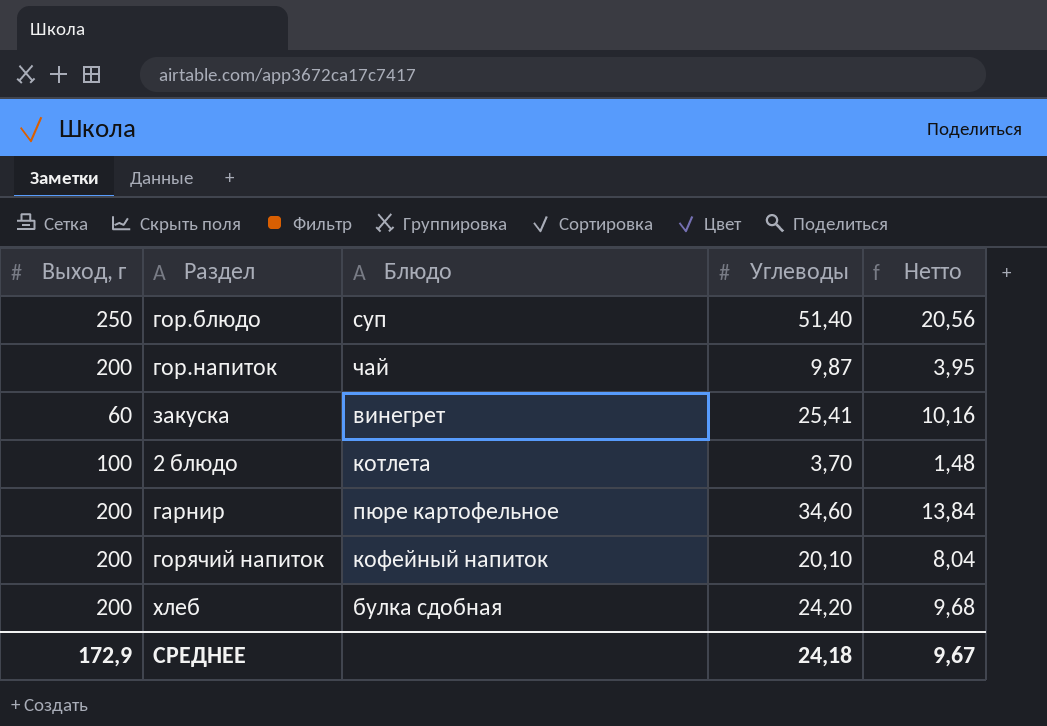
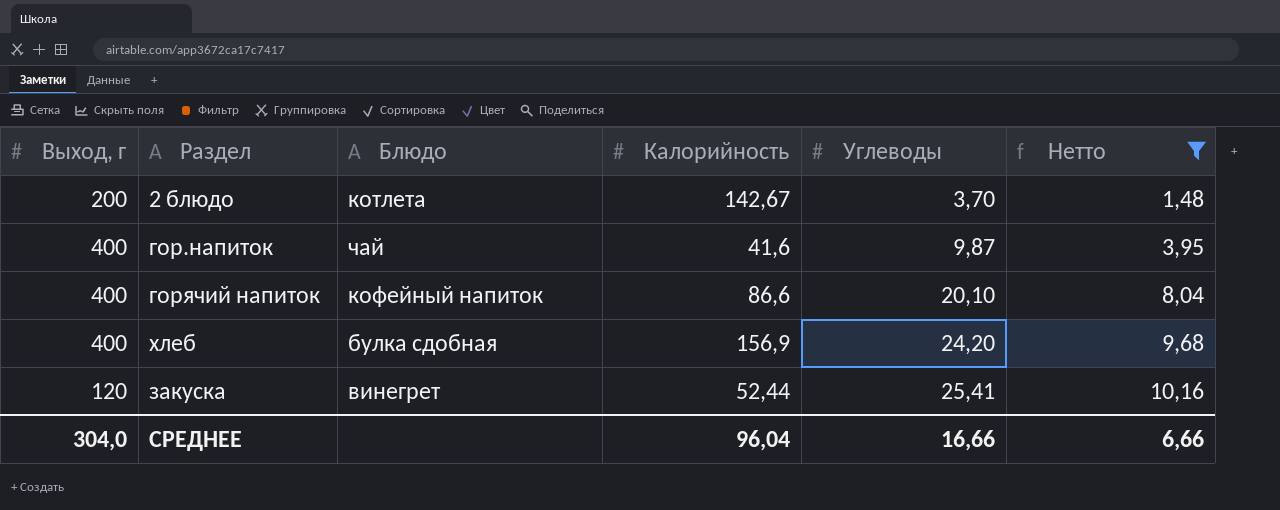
filter: none -> Нетто <= 10,16
row order: none -> Углеводы ascending
column Калорийность | position: none -> 4
2 блюдо | Выход, г: 100 -> 200
гор.напиток | Выход, г: 200 -> 400
горячий напиток | Выход, г: 200 -> 400
хлеб | Выход, г: 200 -> 400
закуска | Выход, г: 60 -> 120
СРЕДНЕЕ | Выход, г: 172,9 -> 304,0
СРЕДНЕЕ | Углеводы: 24,18 -> 16,66
СРЕДНЕЕ | Нетто: 9,67 -> 6,66

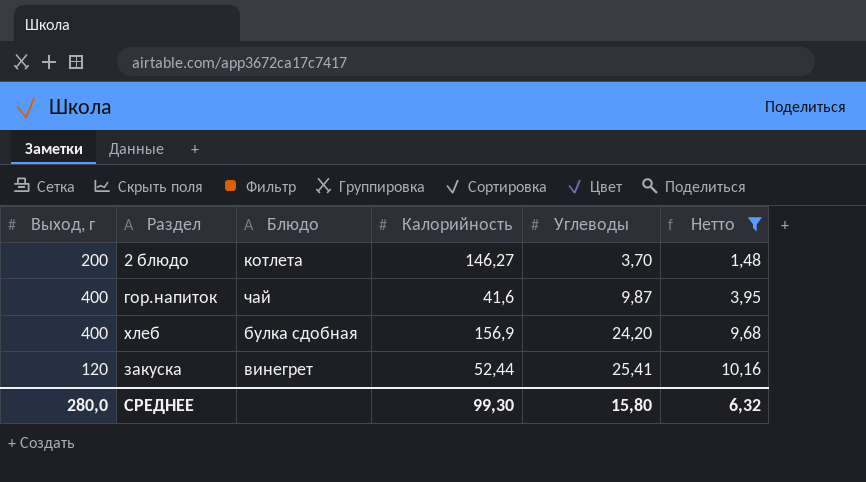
row горячий напиток: 400 | кофейный напиток | 86,6 | 20,10 | 8,04 -> none
2 блюдо | Калорийность: 142,67 -> 146,27
СРЕДНЕЕ | Выход, г: 304,0 -> 280,0
СРЕДНЕЕ | Калорийность: 96,04 -> 99,30
СРЕДНЕЕ | Углеводы: 16,66 -> 15,80
СРЕДНЕЕ | Нетто: 6,66 -> 6,32

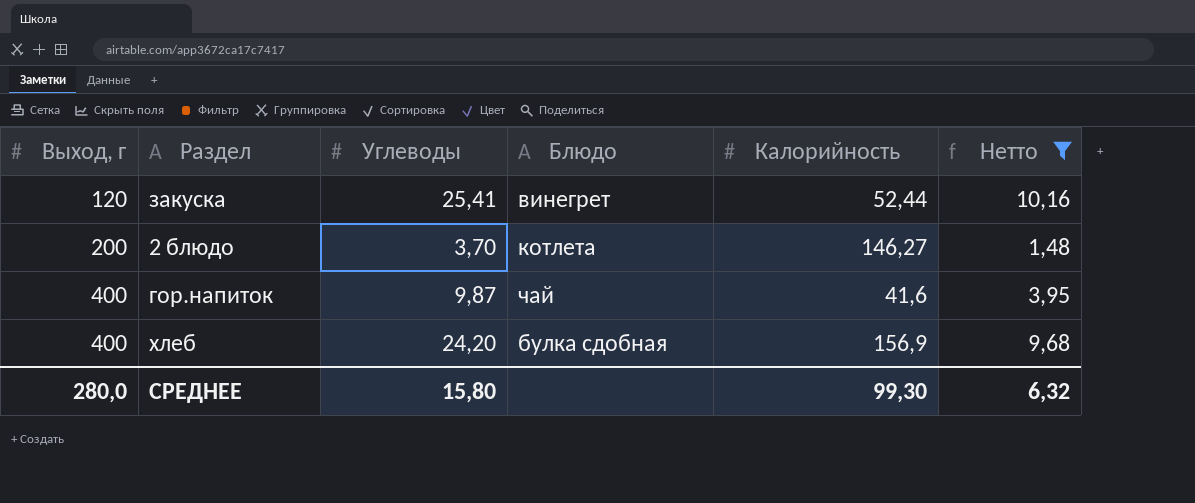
row order: Углеводы ascending -> Выход, г ascending
column Углеводы | position: 5 -> 3

